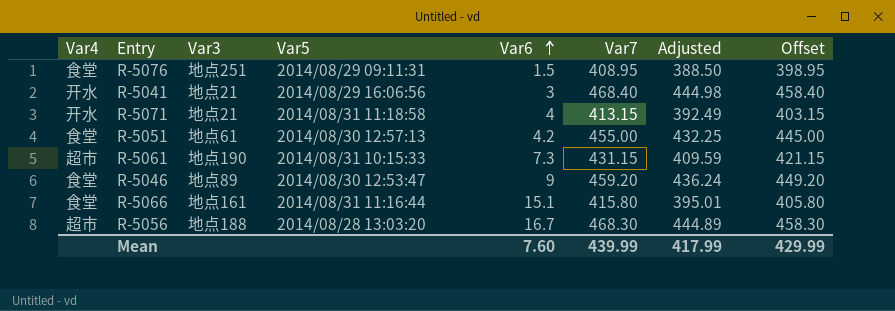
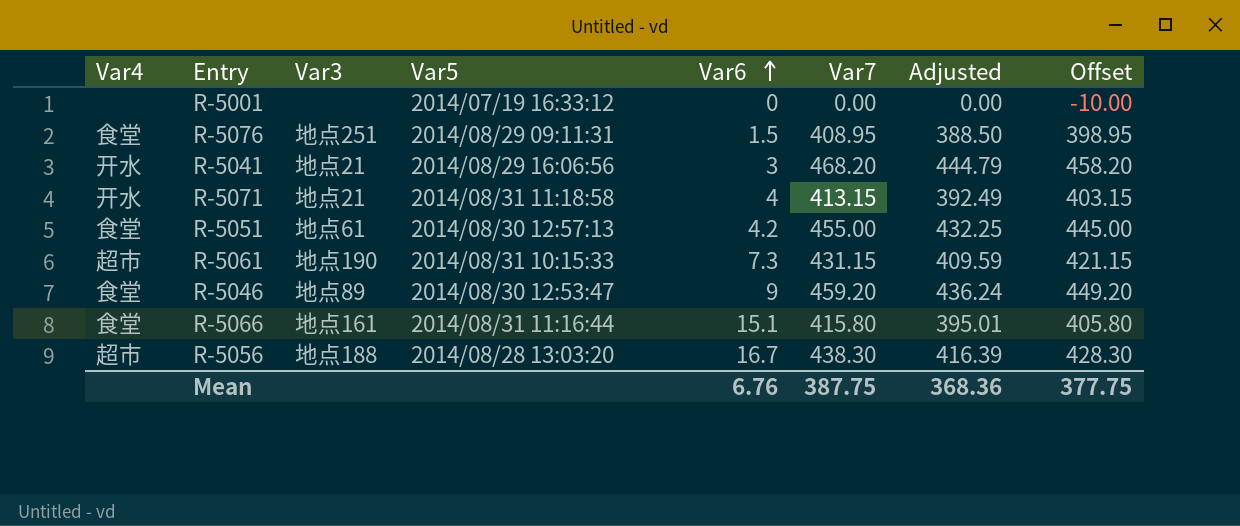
row R-5001: none -> none | none | 2014/07/19 16:33:12 | 0 | 0.00 | 0.00 | -10.00
R-5041 | Var7: 468.40 -> 468.20
R-5041 | Adjusted: 444.98 -> 444.79
R-5041 | Offset: 458.40 -> 458.20
R-5056 | Var7: 468.30 -> 438.30
R-5056 | Adjusted: 444.89 -> 416.39
R-5056 | Offset: 458.30 -> 428.30
Mean | Var6: 7.60 -> 6.76
Mean | Var7: 439.99 -> 387.75
Mean | Adjusted: 417.99 -> 368.36
Mean | Offset: 429.99 -> 377.75

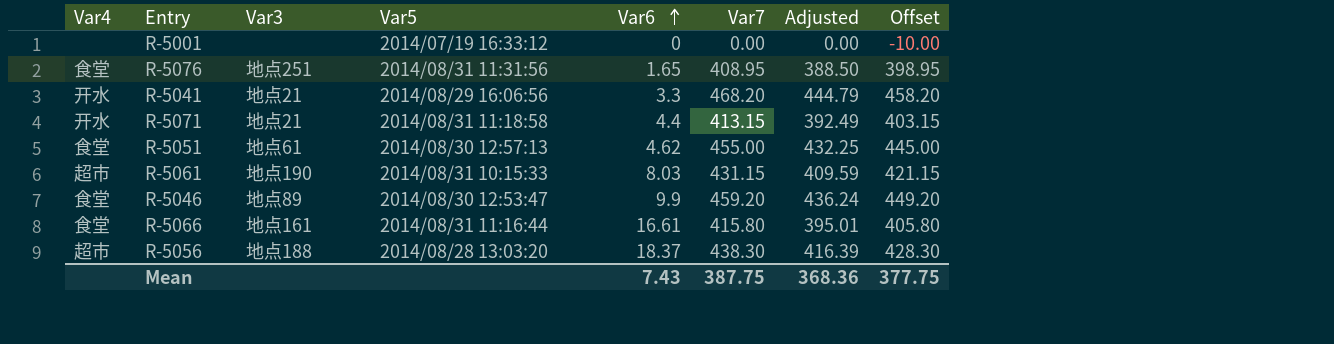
R-5076 | Var5: 2014/08/29 09:11:31 -> 2014/08/31 11:31:56
R-5076 | Var6: 1.5 -> 1.65
R-5041 | Var6: 3 -> 3.3
R-5071 | Var6: 4 -> 4.4
R-5051 | Var6: 4.2 -> 4.62
R-5061 | Var6: 7.3 -> 8.03
R-5046 | Var6: 9 -> 9.9
R-5066 | Var6: 15.1 -> 16.61
R-5056 | Var6: 16.7 -> 18.37
Mean | Var6: 6.76 -> 7.43

